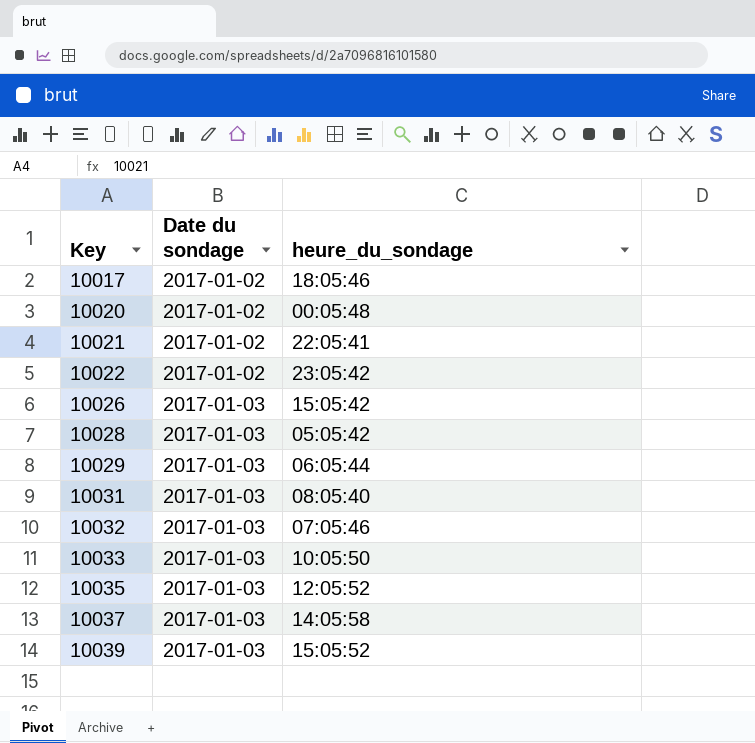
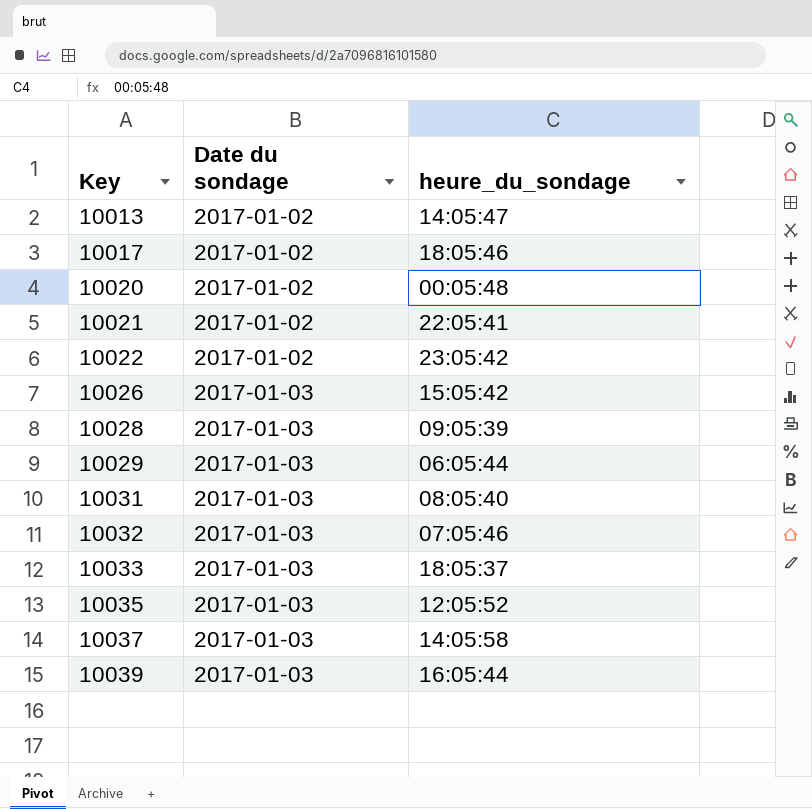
row 10013: none -> 2017-01-02 | 14:05:47
10028 | heure_du_sondage: 05:05:42 -> 09:05:39
10033 | heure_du_sondage: 10:05:50 -> 18:05:37
10039 | heure_du_sondage: 15:05:52 -> 16:05:44

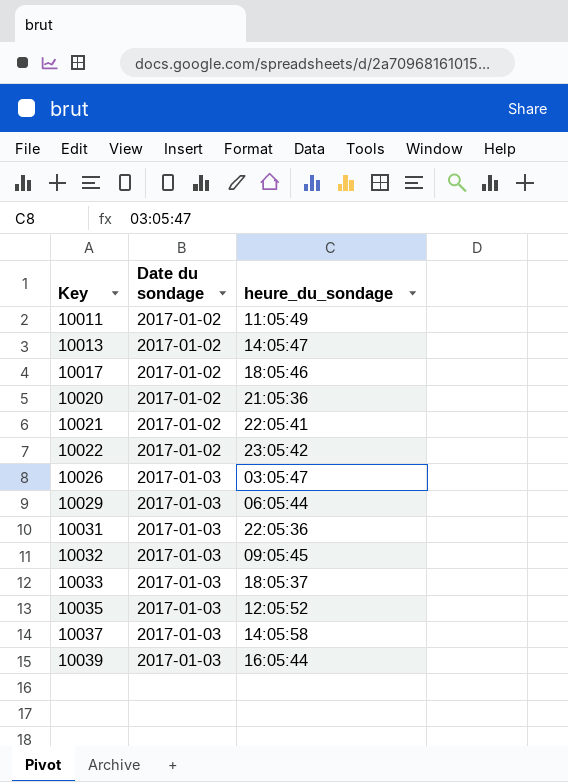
row 10028: 2017-01-03 | 09:05:39 -> none
row 10011: none -> 2017-01-02 | 11:05:49
10020 | heure_du_sondage: 00:05:48 -> 21:05:36
10026 | heure_du_sondage: 15:05:42 -> 03:05:47
10031 | heure_du_sondage: 08:05:40 -> 22:05:36
10032 | heure_du_sondage: 07:05:46 -> 09:05:45

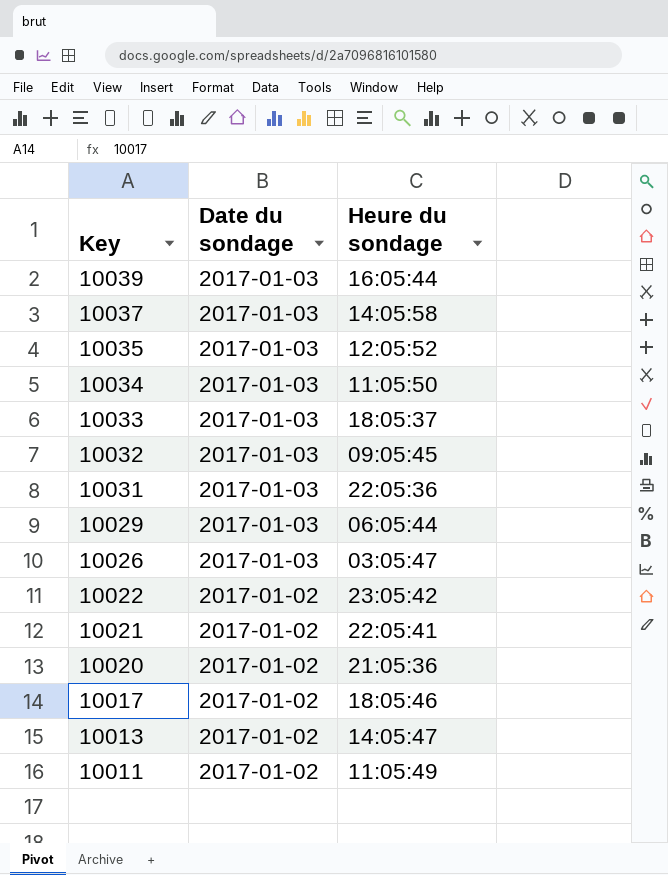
row order: Key ascending -> Key descending
column name: heure_du_sondage -> Heure du sondage
row 10034: none -> 2017-01-03 | 11:05:50

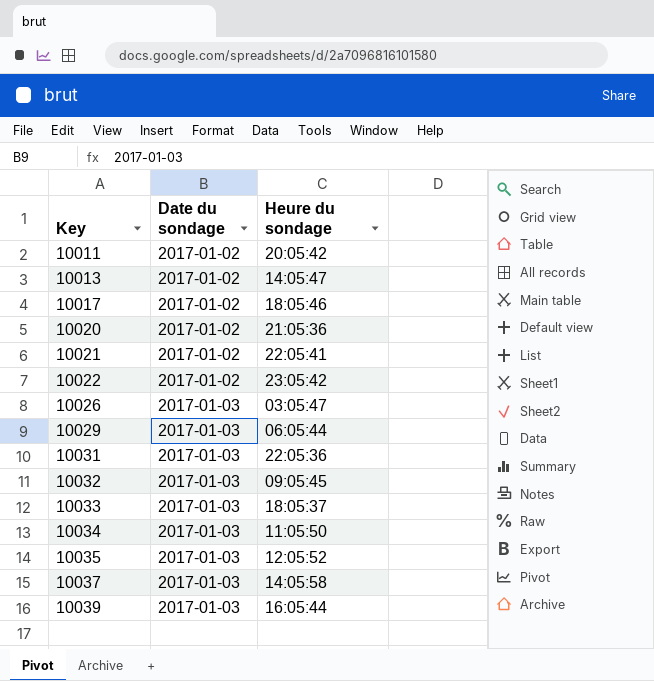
row order: Key descending -> Key ascending
10011 | Heure du sondage: 11:05:49 -> 20:05:42

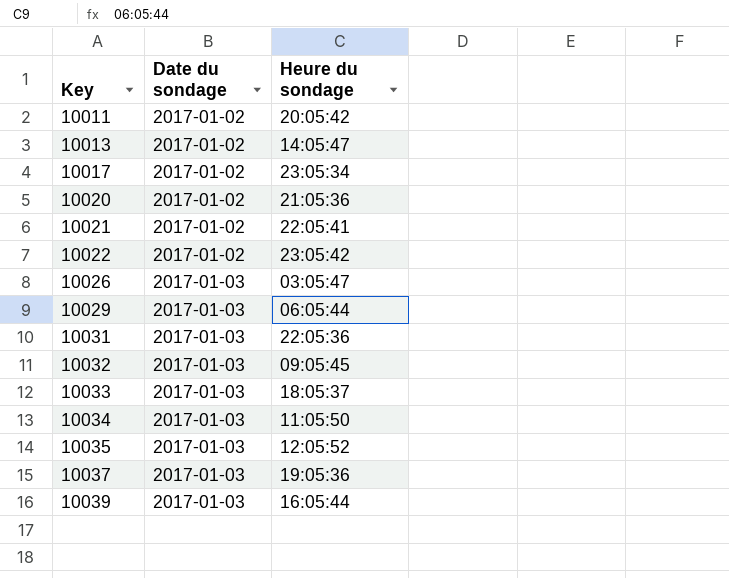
10017 | Heure du sondage: 18:05:46 -> 23:05:34
10037 | Heure du sondage: 14:05:58 -> 19:05:36

